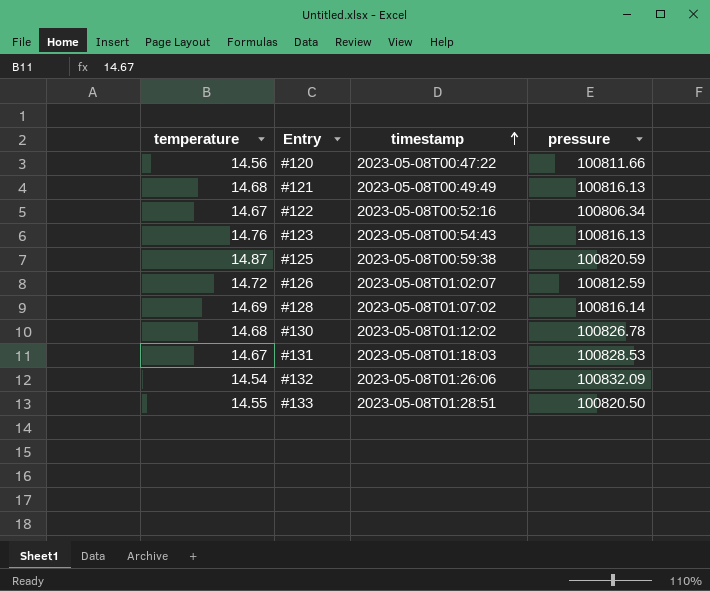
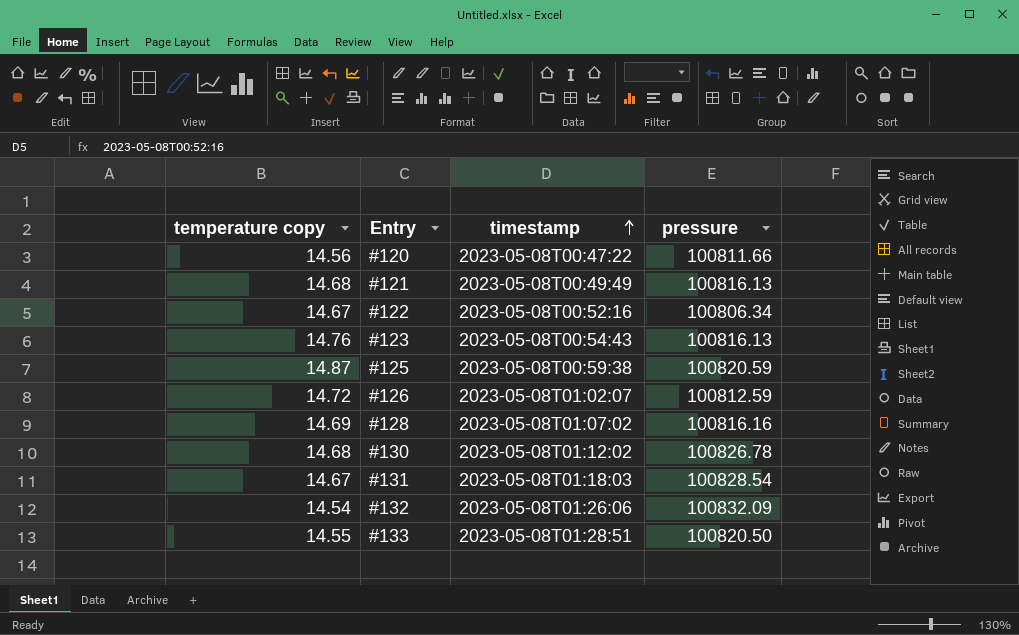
column name: temperature -> temperature copy
#128 | pressure: 100816.14 -> 100816.16
#131 | pressure: 100828.53 -> 100828.54

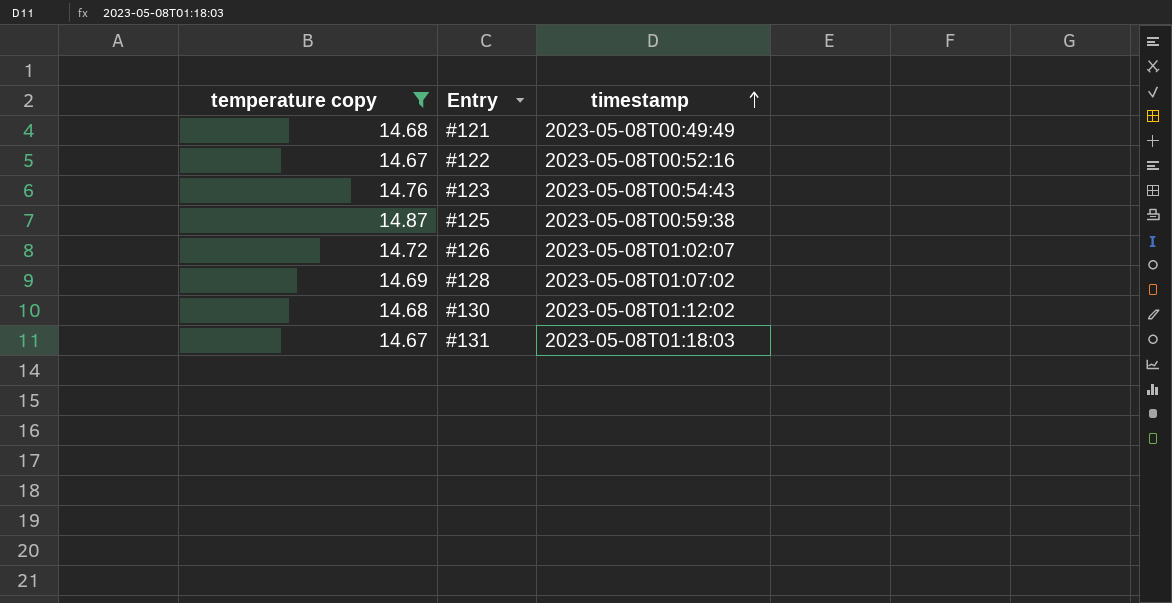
filter: none -> temperature copy >= 14.67
column pressure | position: 4 -> none

